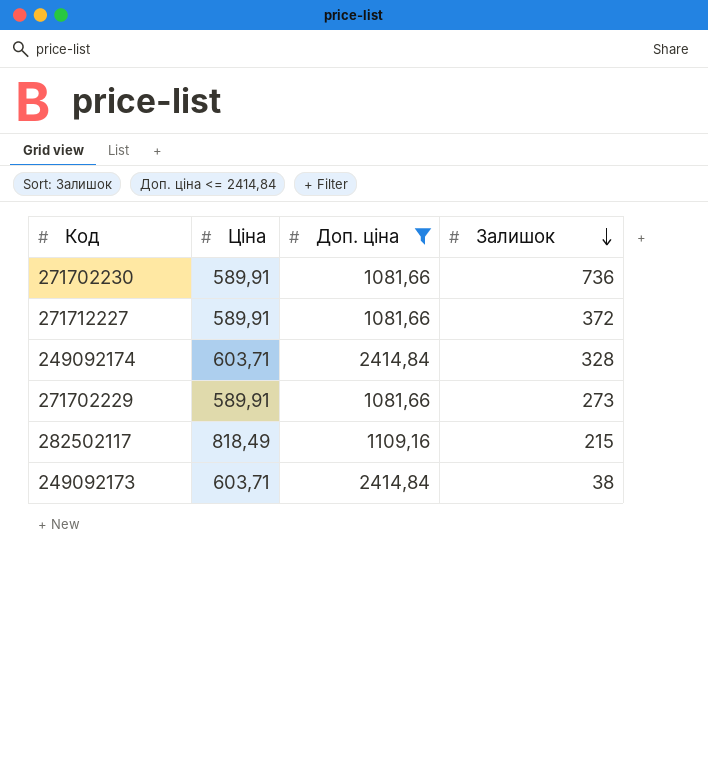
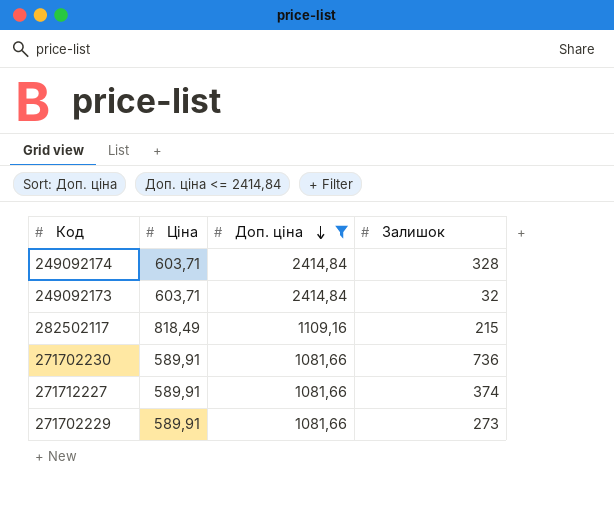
row order: Залишок descending -> Доп. ціна descending
249092173 | Залишок: 38 -> 32
271712227 | Залишок: 372 -> 374

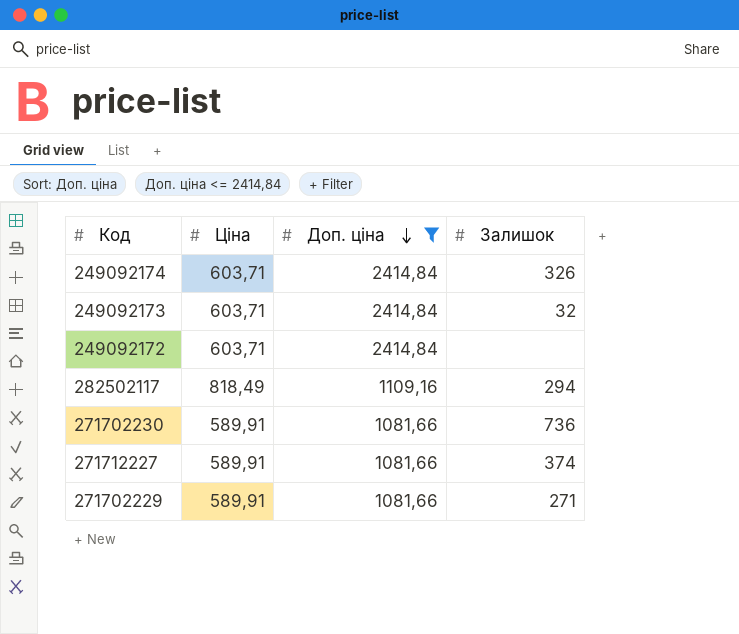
249092174 | Залишок: 328 -> 326
row 249092172: none -> 603,71 | 2414,84 | none
282502117 | Залишок: 215 -> 294
271702229 | Залишок: 273 -> 271

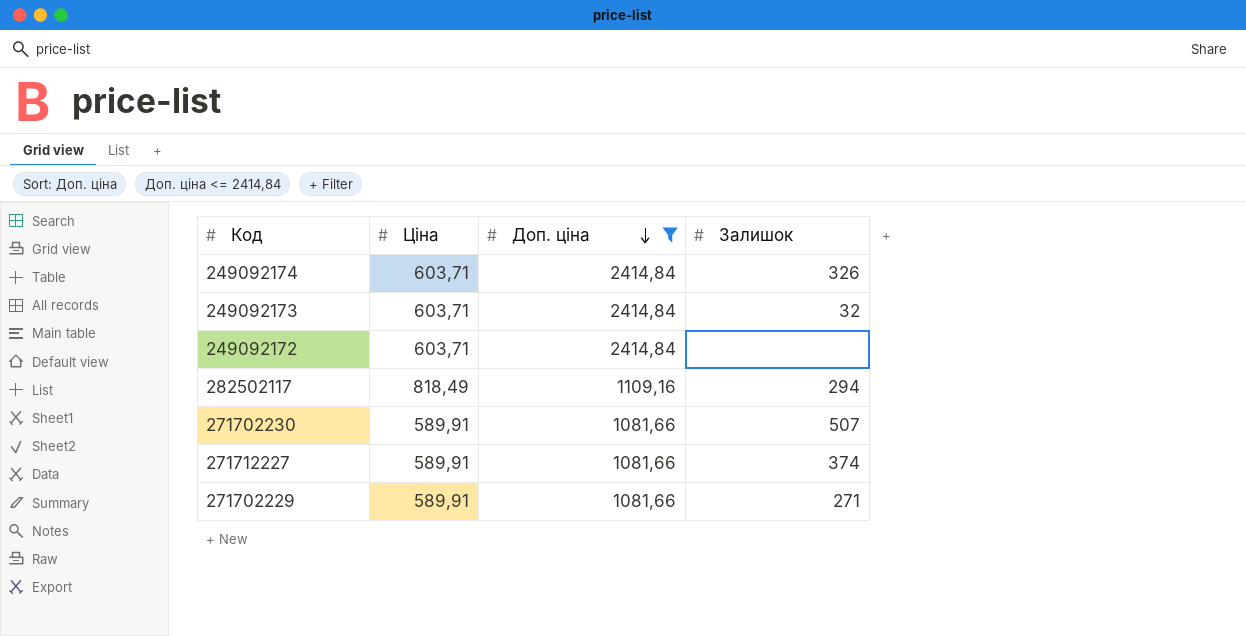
271702230 | Залишок: 736 -> 507

